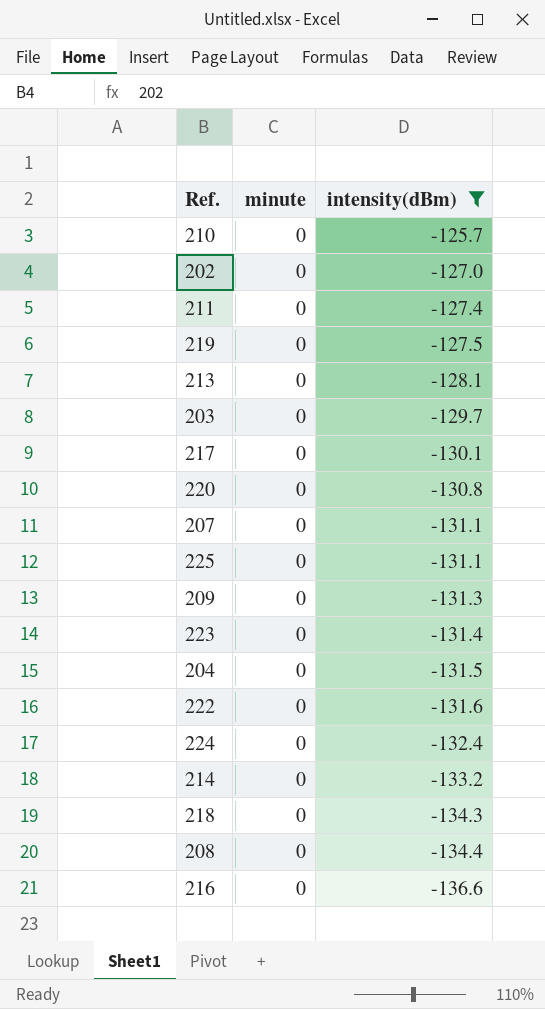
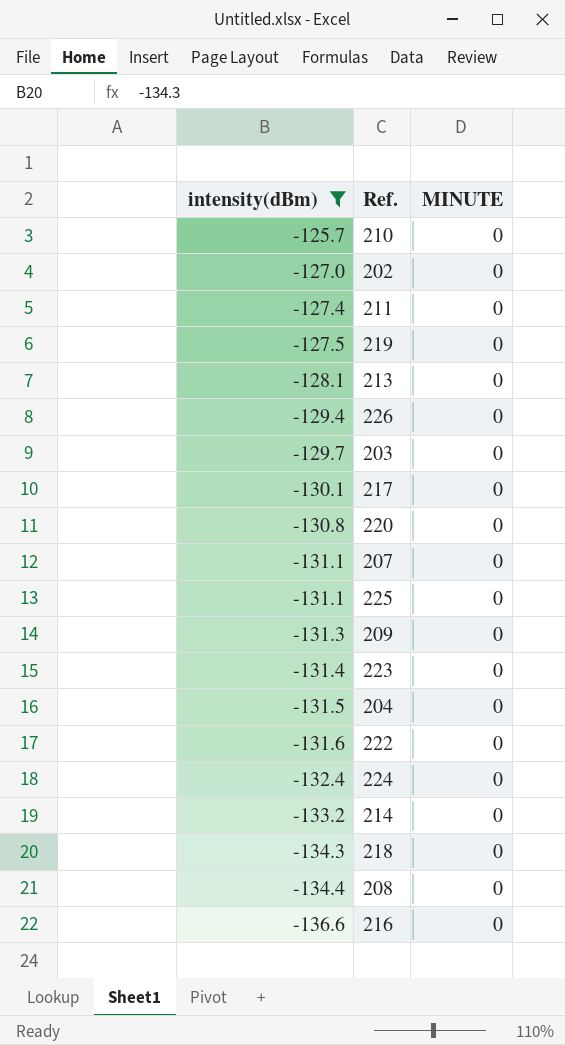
column intensity(dBm) | position: 3 -> 1
column name: minute -> MINUTE
row 226: none -> -129.4 | 0

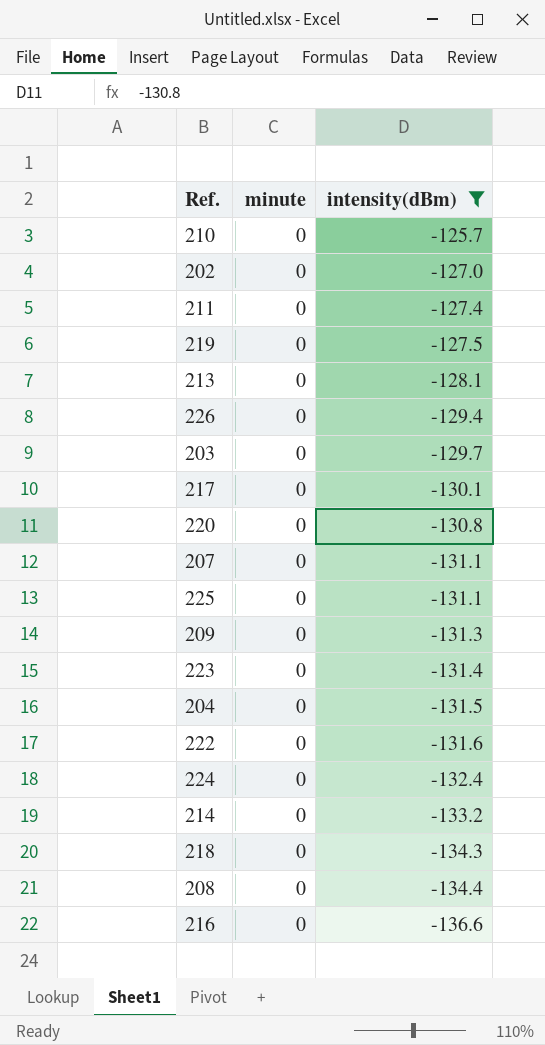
column name: MINUTE -> minute
column intensity(dBm) | position: 1 -> 3

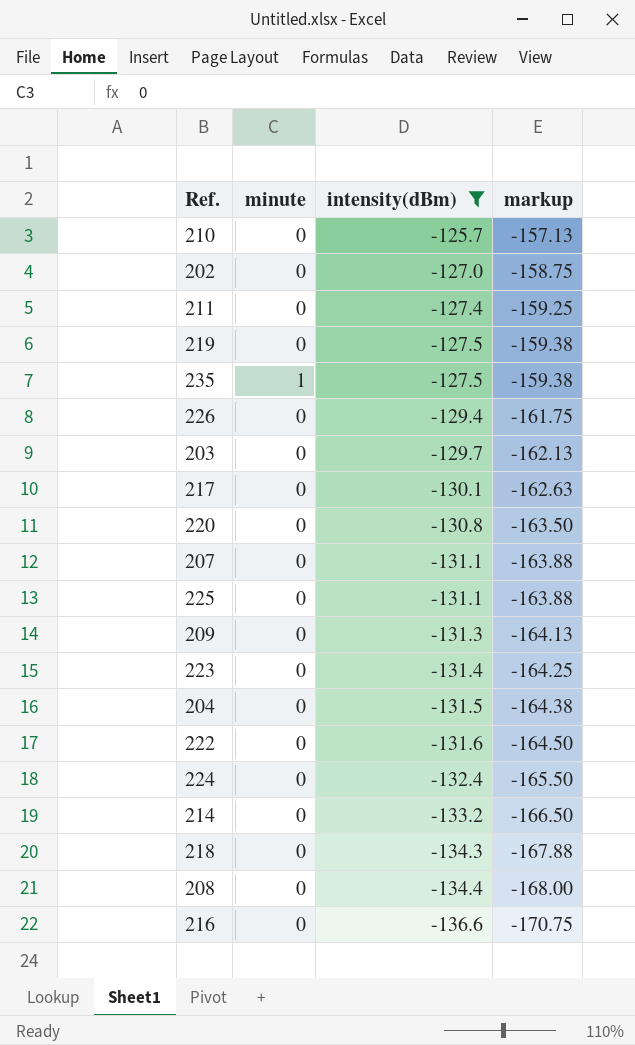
column markup | formula: none -> [intensity(dBm)] * 1.25
row 213: 0 | -128.1 -> none
row 235: none -> 1 | -127.5 | -159.38

